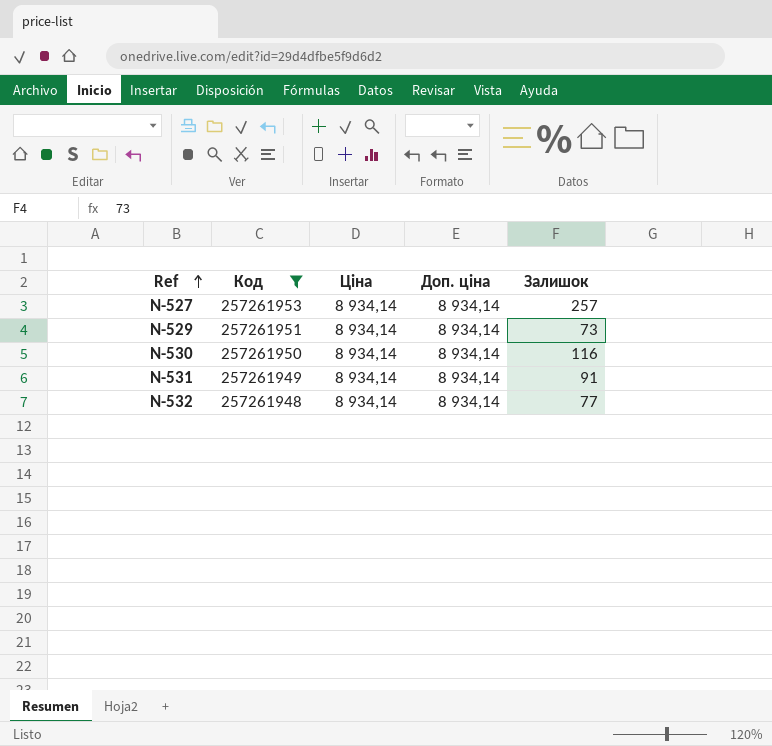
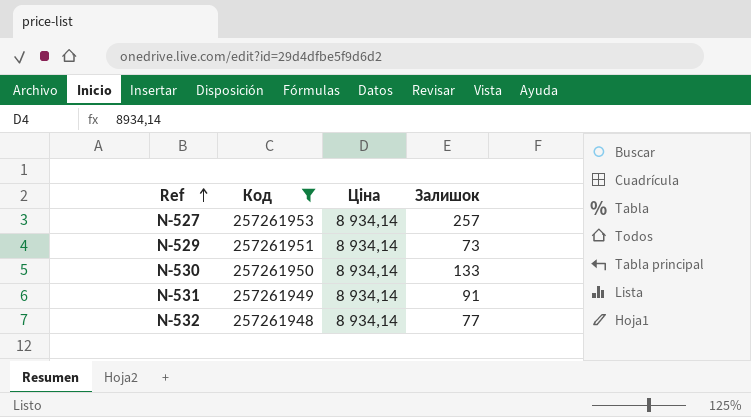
column Доп. ціна | position: 4 -> none
N-530 | Залишок: 116 -> 133

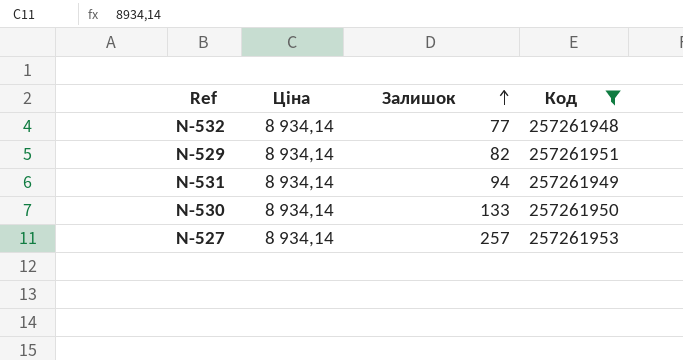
row order: Ref ascending -> Залишок ascending
column Код | position: 2 -> 4
N-529 | Залишок: 73 -> 82
N-531 | Залишок: 91 -> 94

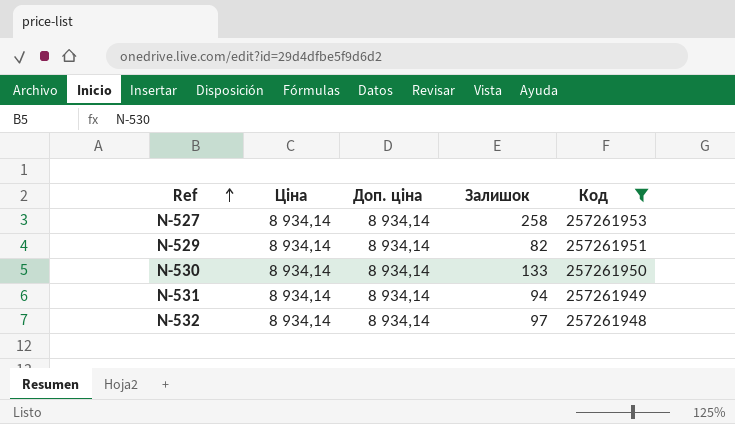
row order: Залишок ascending -> Ref ascending
column Доп. ціна | position: none -> 3
N-527 | Залишок: 257 -> 258
N-532 | Залишок: 77 -> 97

